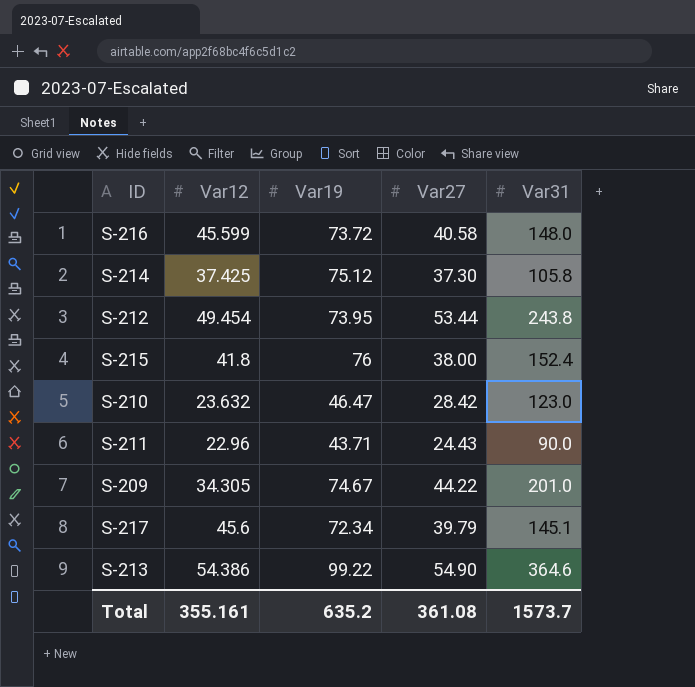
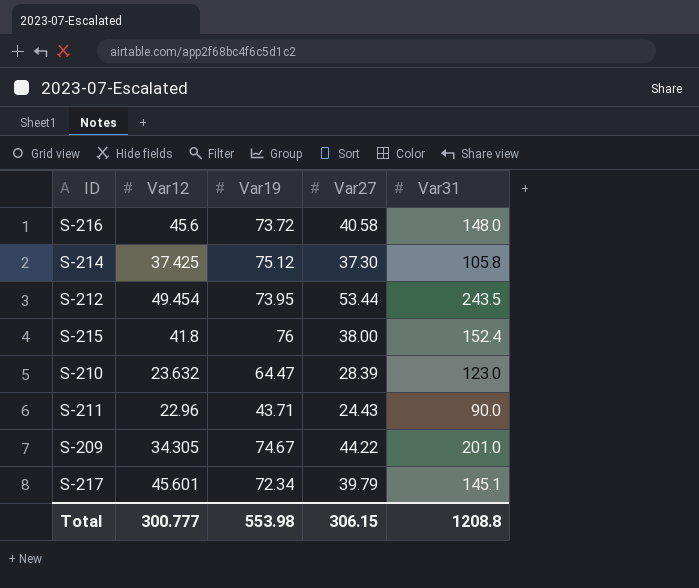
row S-213: 54.386 | 99.22 | 54.90 | 364.6 -> none
S-216 | Var12: 45.599 -> 45.6
S-212 | Var31: 243.8 -> 243.5
S-210 | Var19: 46.47 -> 64.47
S-210 | Var27: 28.42 -> 28.39
S-217 | Var12: 45.6 -> 45.601
Total | Var12: 355.161 -> 300.777
Total | Var19: 635.2 -> 553.98
Total | Var27: 361.08 -> 306.15
Total | Var31: 1573.7 -> 1208.8

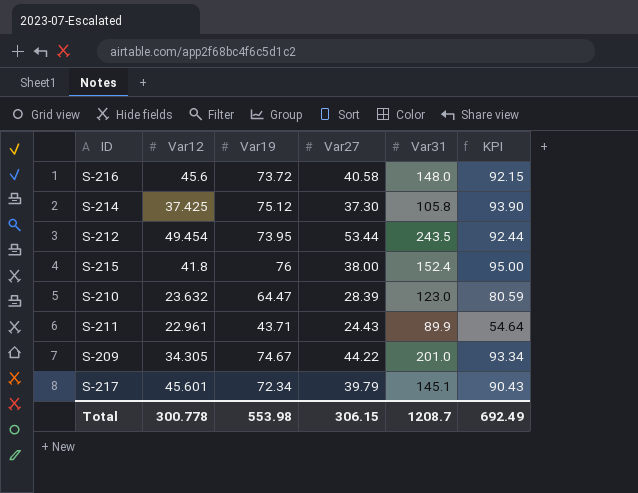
column KPI | formula: none -> [Var19] * 1.25
S-211 | Var12: 22.96 -> 22.961
S-211 | Var31: 90.0 -> 89.9
Total | Var12: 300.777 -> 300.778
Total | Var31: 1208.8 -> 1208.7

